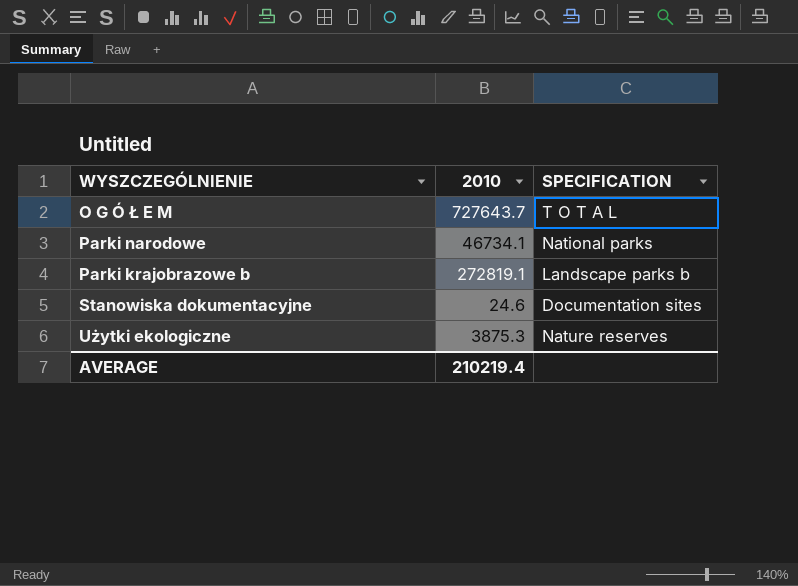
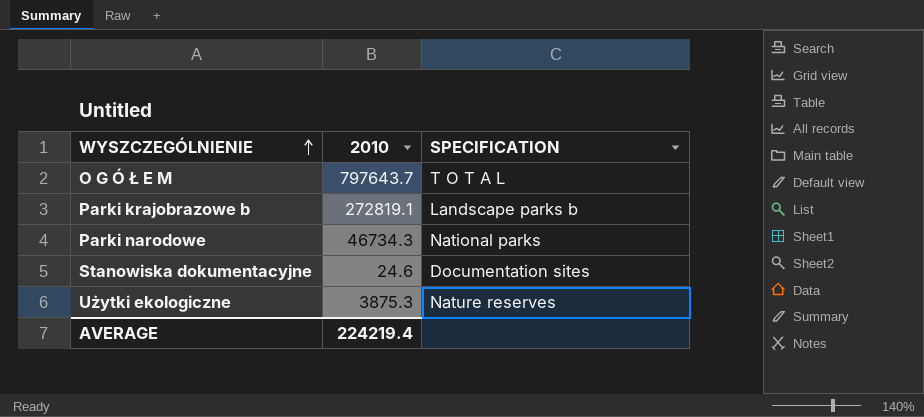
row order: none -> WYSZCZEGÓLNIENIE ascending
O G Ó Ł E M | 2010: 727643.7 -> 797643.7
Parki narodowe | 2010: 46734.1 -> 46734.3
AVERAGE | 2010: 210219.4 -> 224219.4

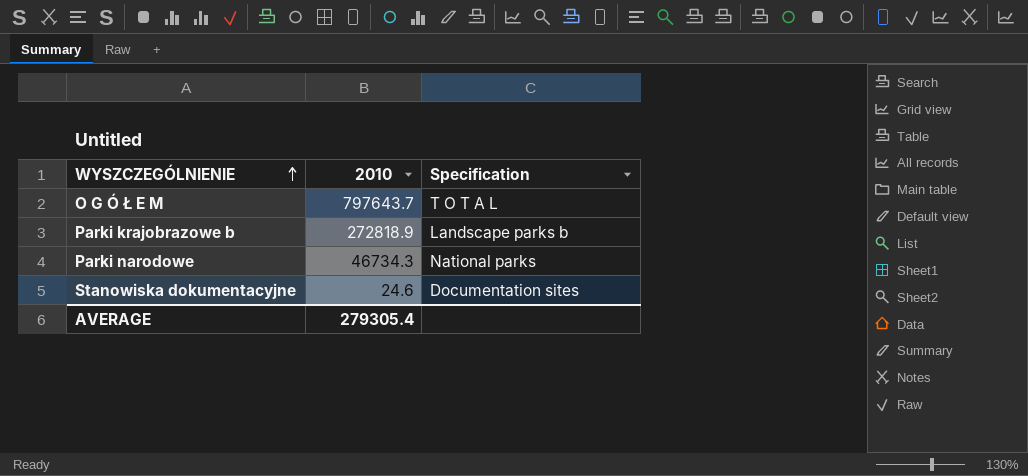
column name: SPECIFICATION -> Specification
row Użytki ekologiczne: 3875.3 | Nature reserves -> none
Parki krajobrazowe b | 2010: 272819.1 -> 272818.9
AVERAGE | 2010: 224219.4 -> 279305.4

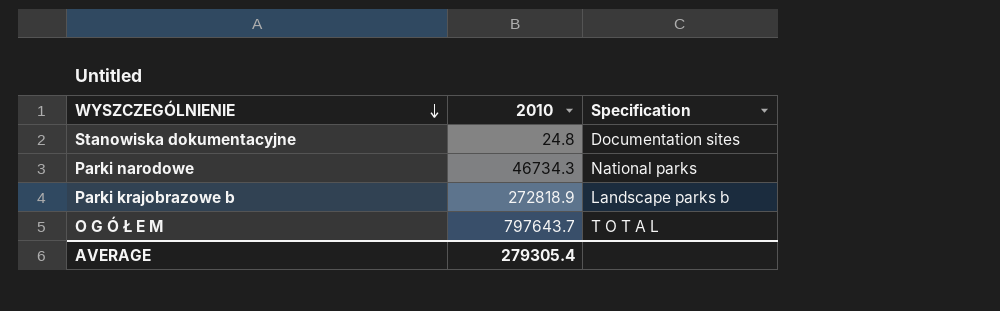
row order: WYSZCZEGÓLNIENIE ascending -> WYSZCZEGÓLNIENIE descending
Stanowiska dokumentacyjne | 2010: 24.6 -> 24.8

